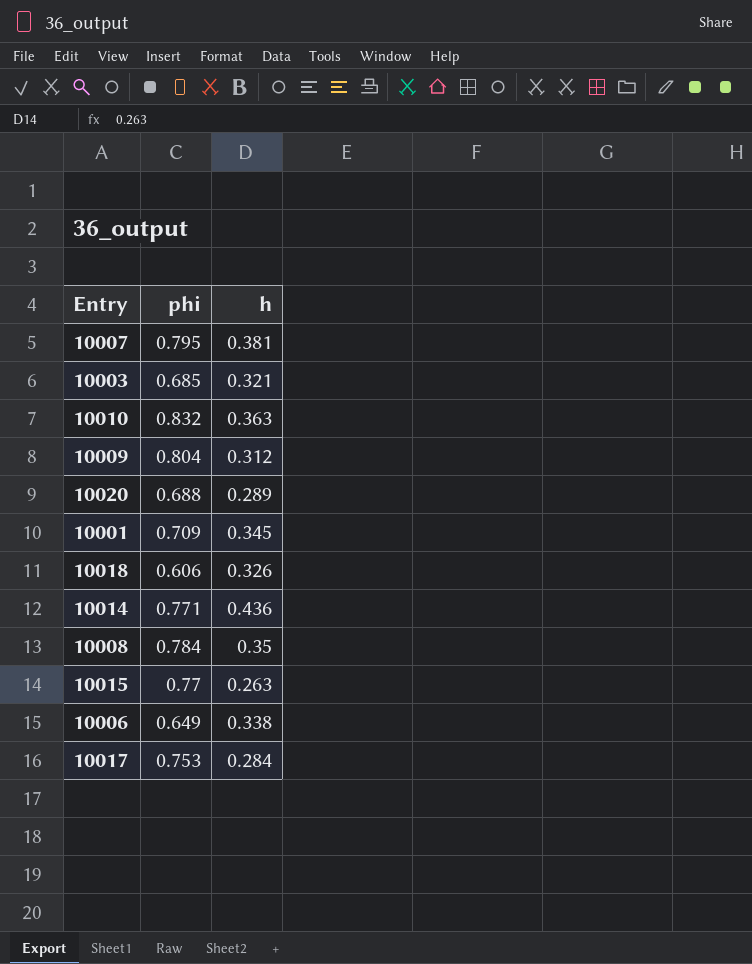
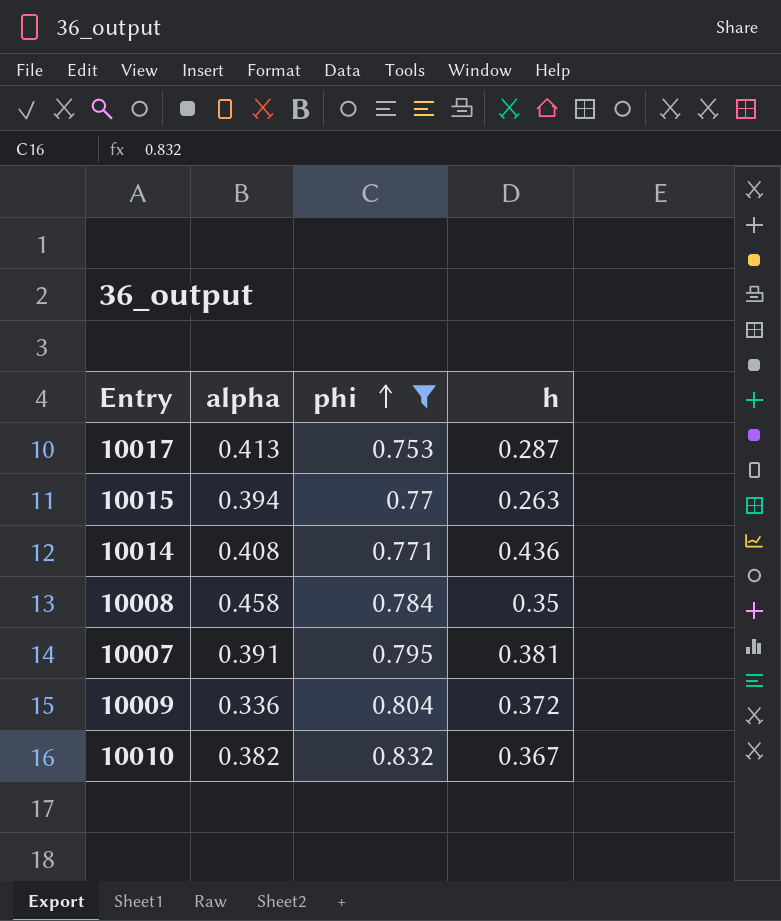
filter: none -> phi >= 0.753
row order: none -> phi ascending
column alpha | position: none -> 2
10017 | h: 0.284 -> 0.287
10009 | h: 0.312 -> 0.372
10010 | h: 0.363 -> 0.367

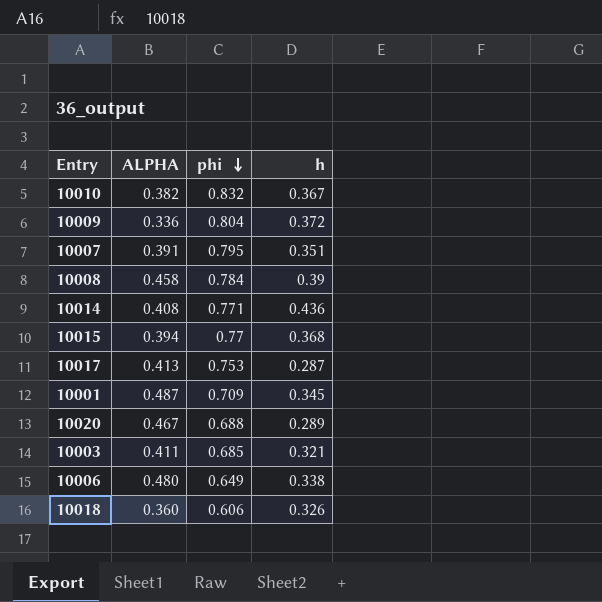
filter: phi >= 0.753 -> none
row order: phi ascending -> phi descending
column name: alpha -> ALPHA
10007 | h: 0.381 -> 0.351
10008 | h: 0.35 -> 0.39
10015 | h: 0.263 -> 0.368

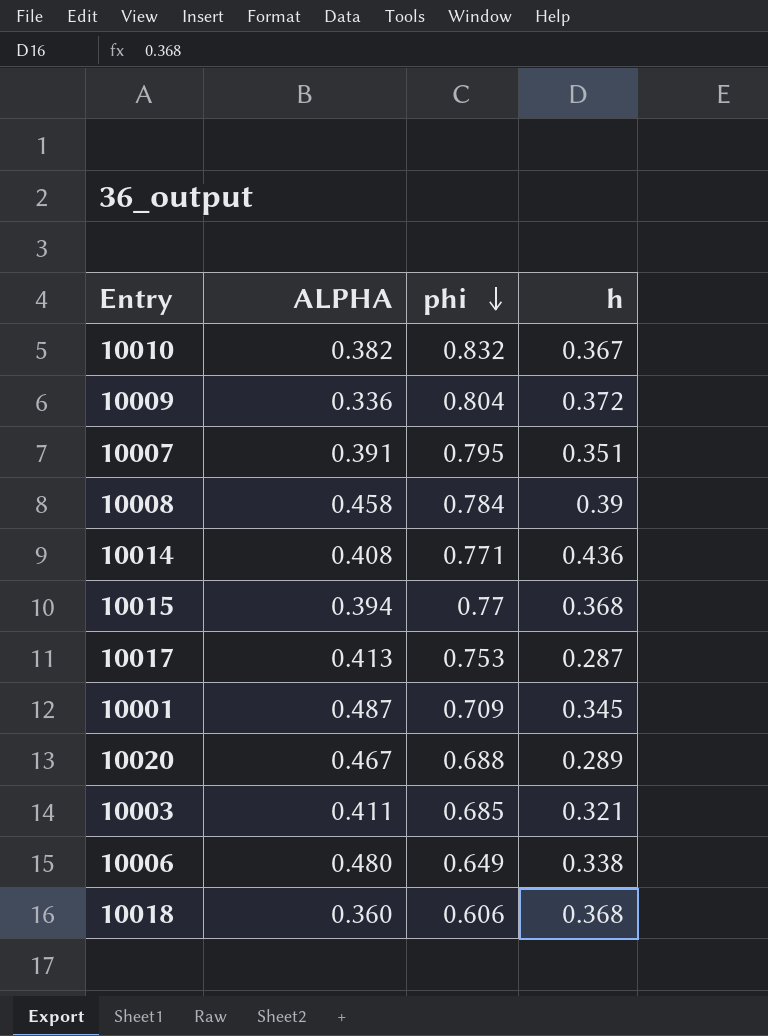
10018 | h: 0.326 -> 0.368

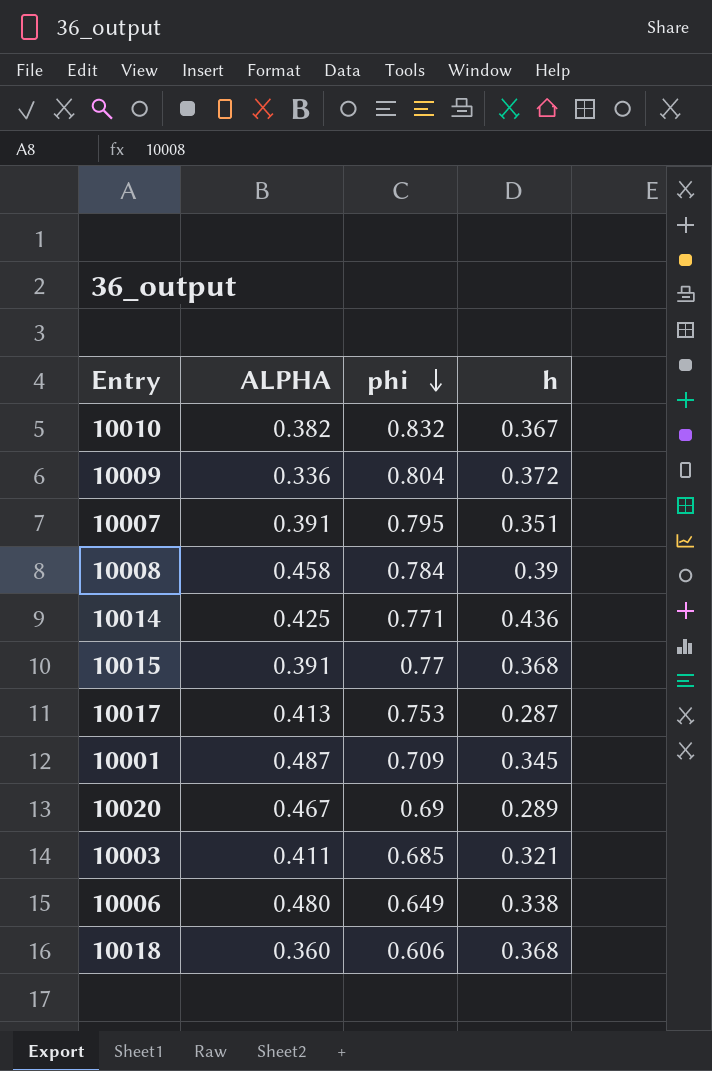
10014 | ALPHA: 0.408 -> 0.425
10015 | ALPHA: 0.394 -> 0.391
10020 | phi: 0.688 -> 0.69

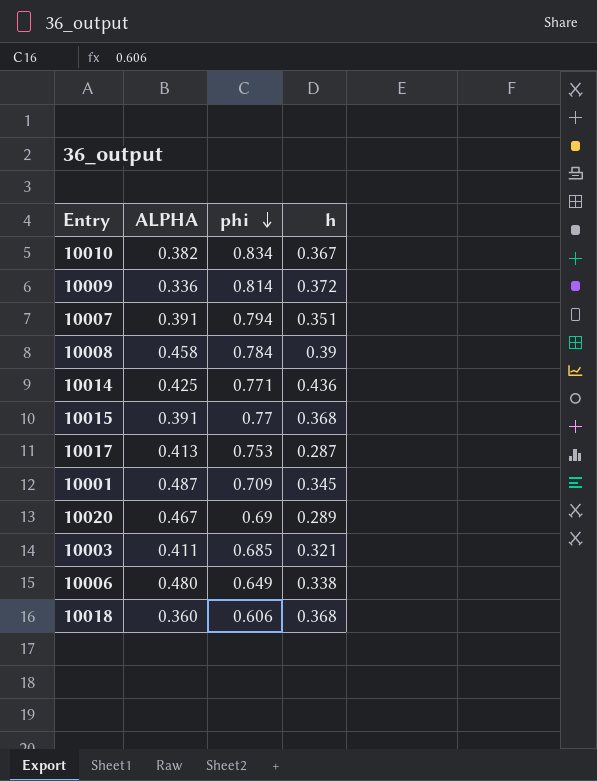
10010 | phi: 0.832 -> 0.834
10009 | phi: 0.804 -> 0.814
10007 | phi: 0.795 -> 0.794

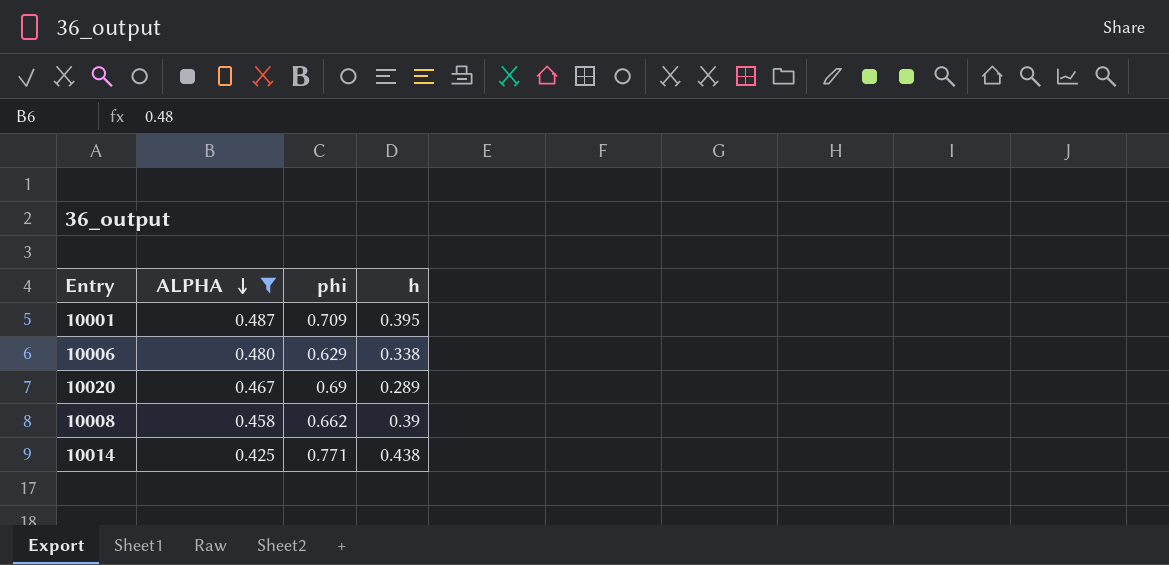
filter: none -> ALPHA >= 0.425
row order: phi descending -> ALPHA descending
10001 | h: 0.345 -> 0.395
10006 | phi: 0.649 -> 0.629
10008 | phi: 0.784 -> 0.662
10014 | h: 0.436 -> 0.438

